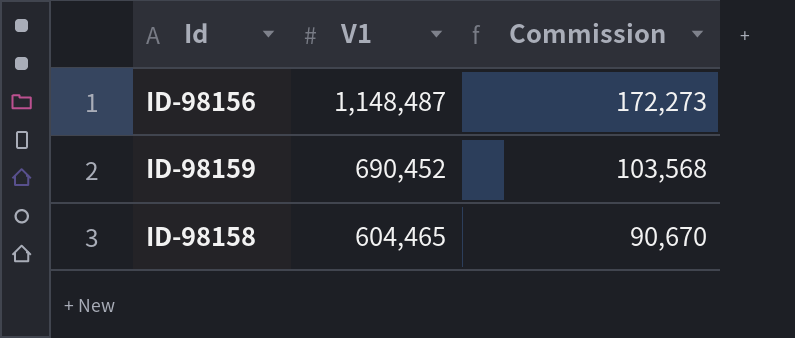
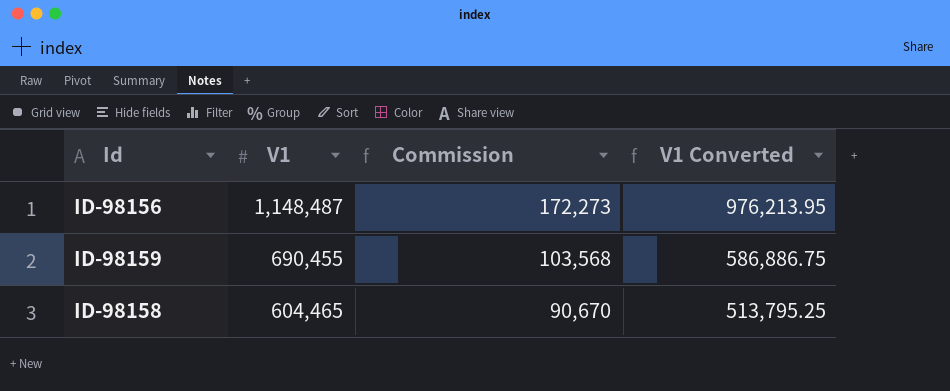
column V1 Converted | formula: none -> [V1] * 0.85
ID-98159 | V1: 690,452 -> 690,455

